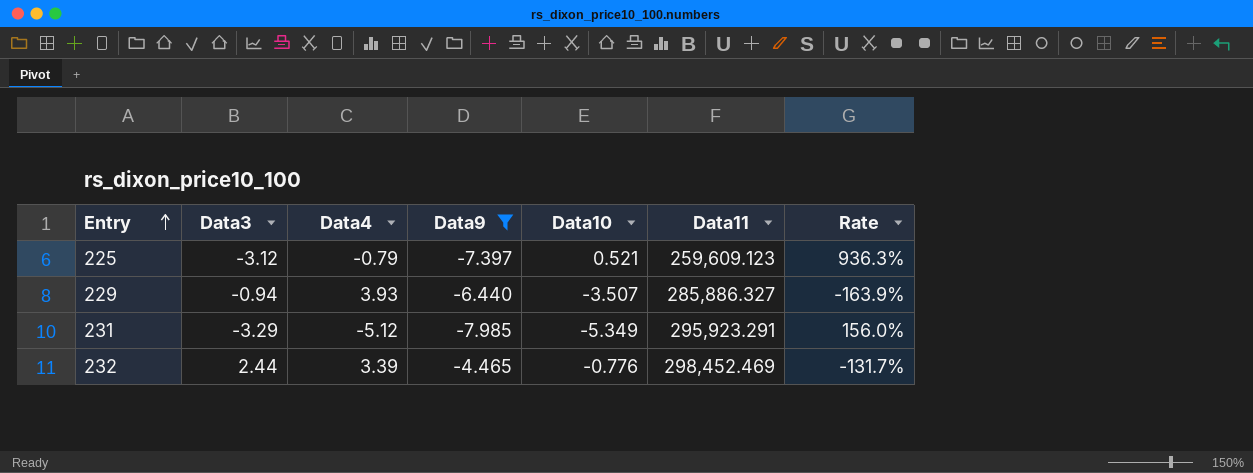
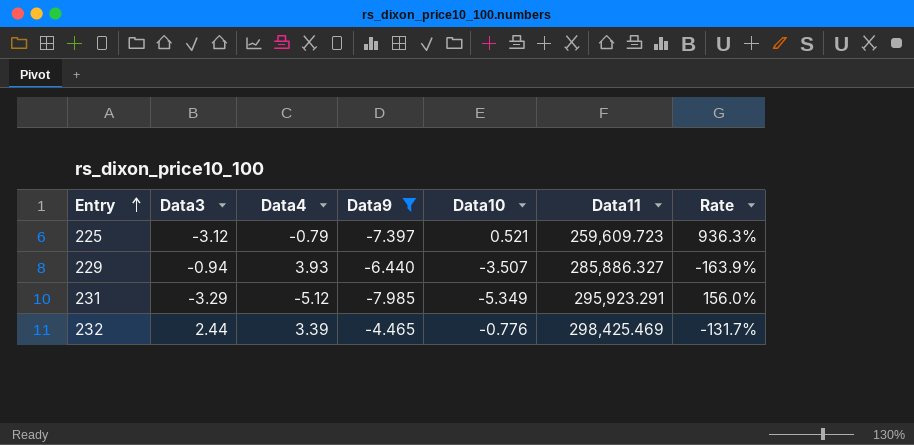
225 | Data11: 259,609.123 -> 259,609.723
232 | Data11: 298,452.469 -> 298,425.469

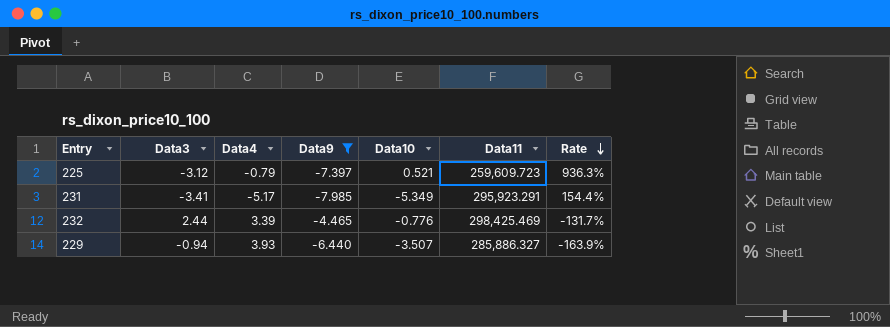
row order: Entry ascending -> Rate descending
231 | Data3: -3.29 -> -3.41
231 | Data4: -5.12 -> -5.17
231 | Rate: 156.0% -> 154.4%

